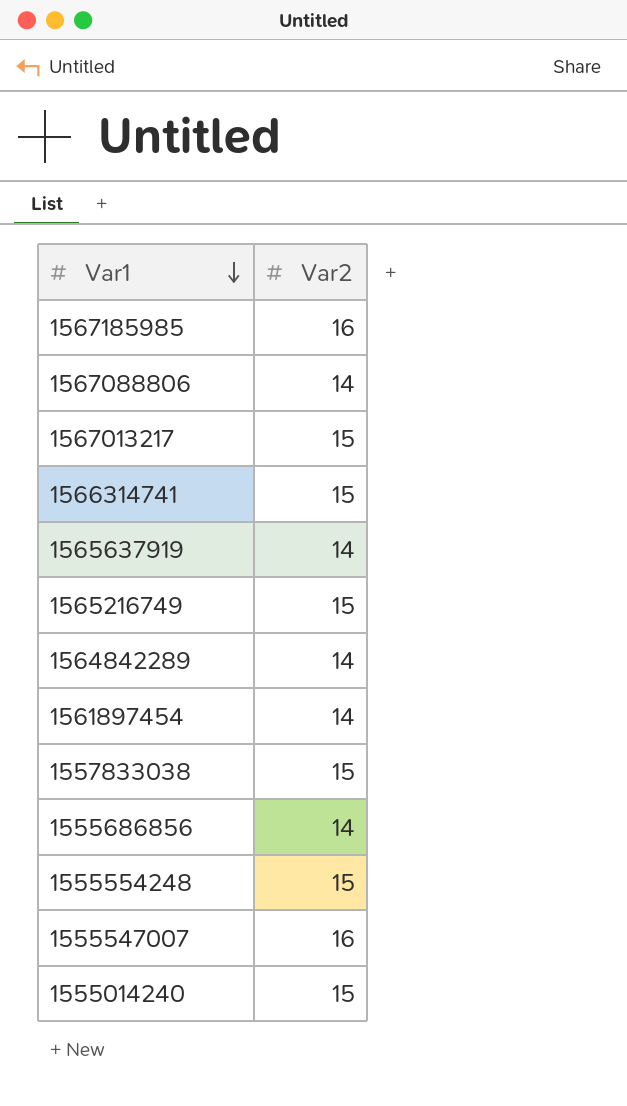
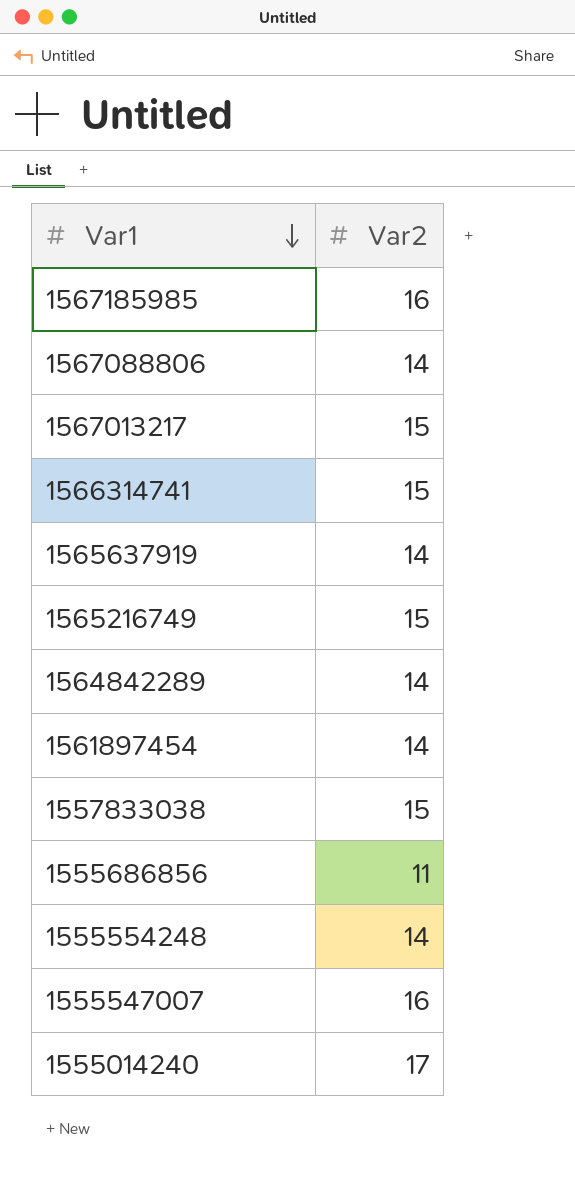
1555686856 | Var2: 14 -> 11
1555554248 | Var2: 15 -> 14
1555014240 | Var2: 15 -> 17

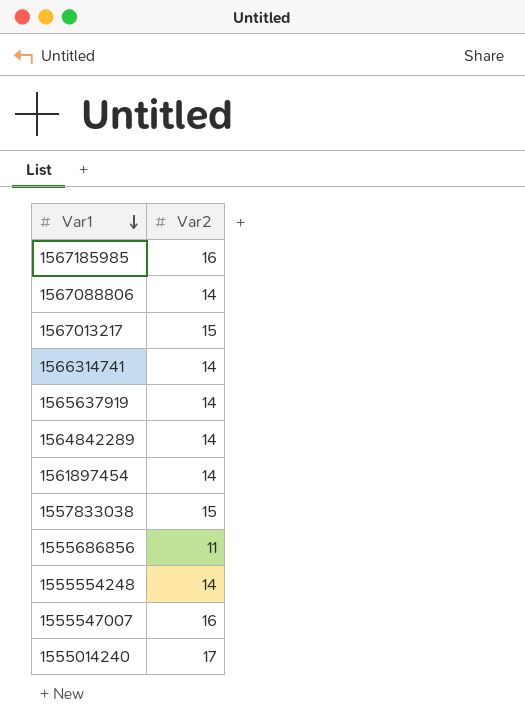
row 1565216749: 15 -> none
1566314741 | Var2: 15 -> 14

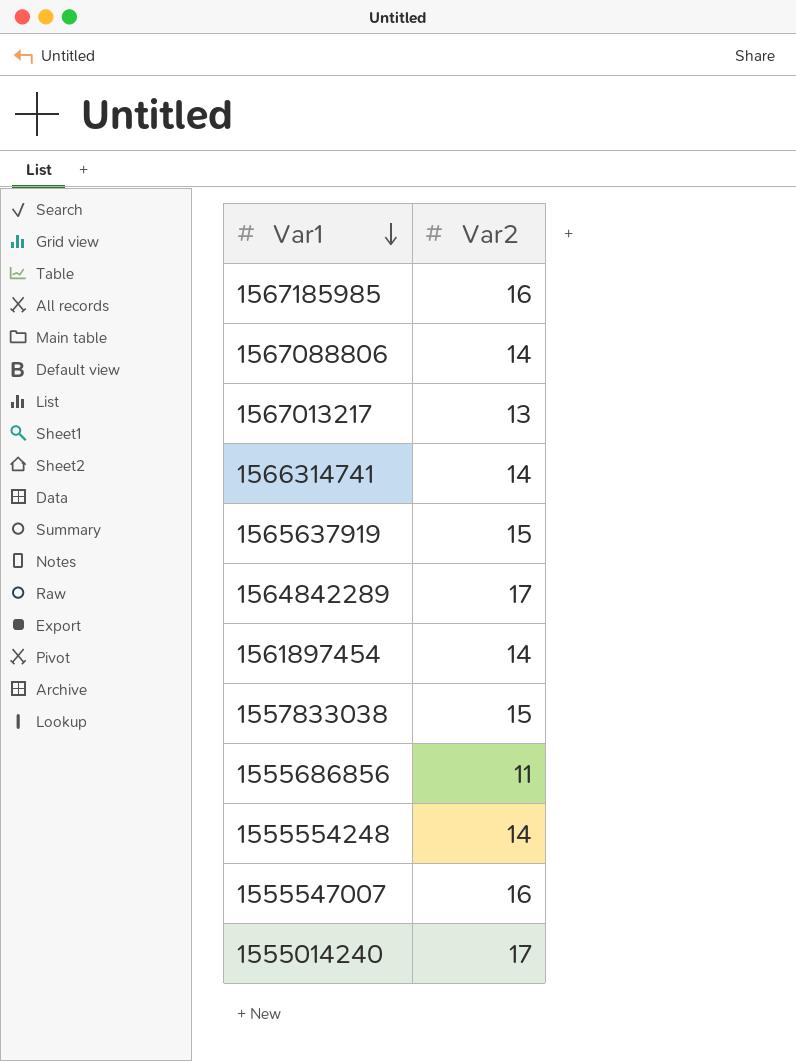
1567013217 | Var2: 15 -> 13
1565637919 | Var2: 14 -> 15
1564842289 | Var2: 14 -> 17

